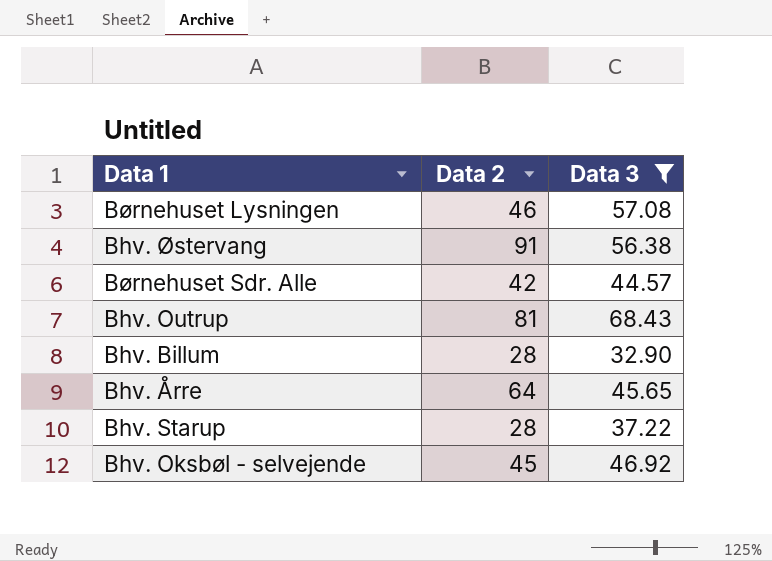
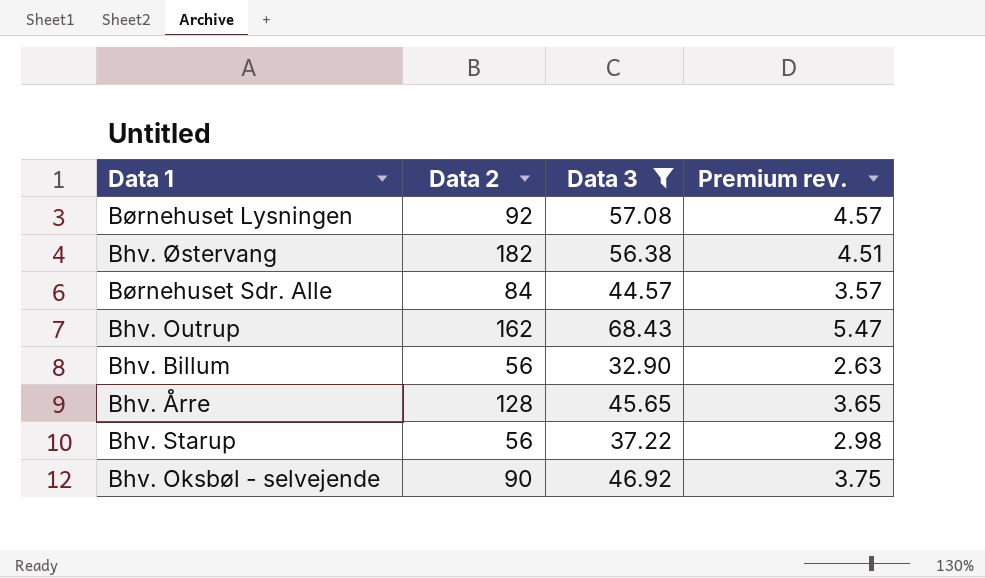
column Premium rev. | formula: none -> [Data 3] * 0.08
Børnehuset Lysningen | Data 2: 46 -> 92
Bhv. Østervang | Data 2: 91 -> 182
Børnehuset Sdr. Alle | Data 2: 42 -> 84
Bhv. Outrup | Data 2: 81 -> 162
Bhv. Billum | Data 2: 28 -> 56
Bhv. Årre | Data 2: 64 -> 128
Bhv. Starup | Data 2: 28 -> 56
Bhv. Oksbøl - selvejende | Data 2: 45 -> 90

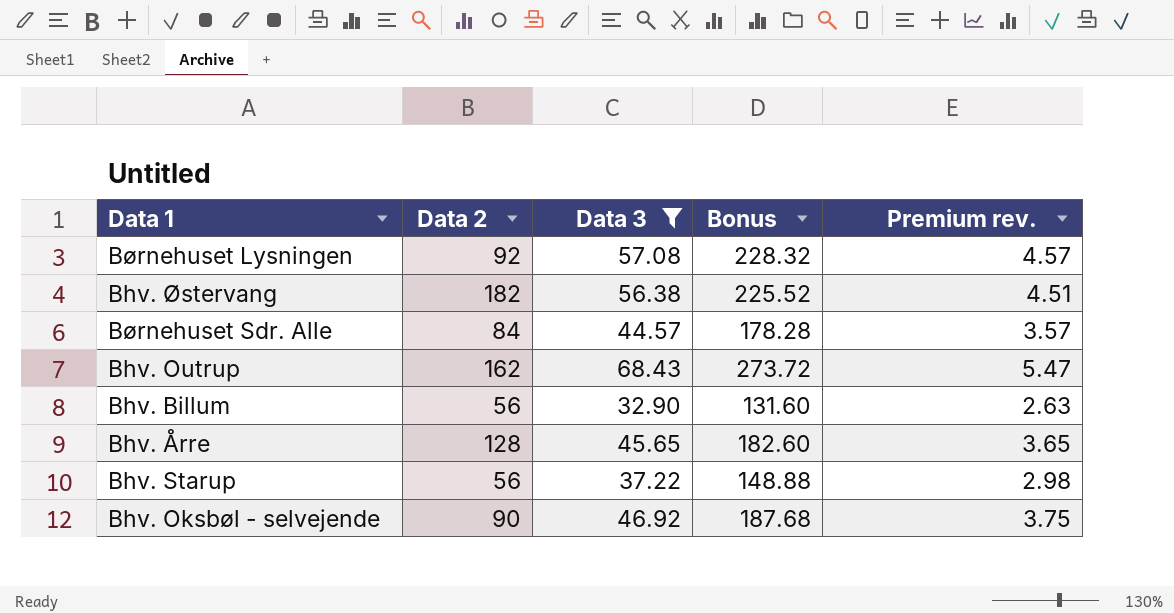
column Bonus | formula: none -> [Data 3] * 4

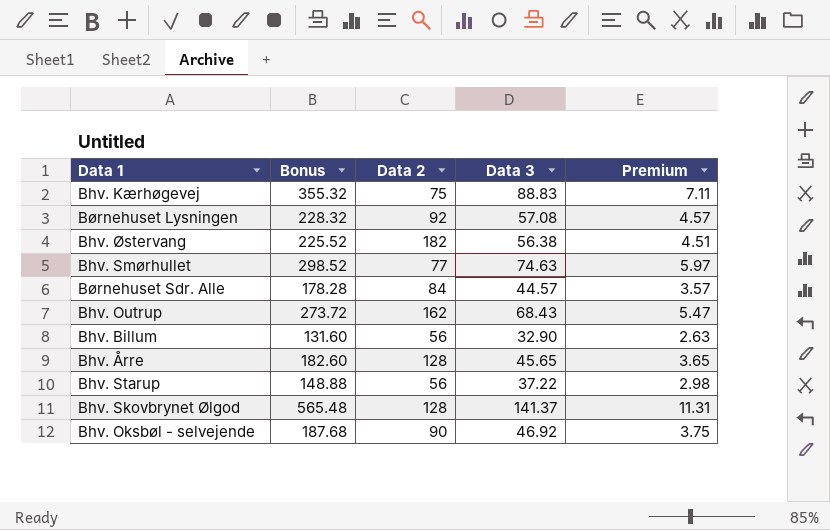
filter: Data 3 <= 68.43 -> none
column Bonus | position: 4 -> 2
column name: Premium rev. -> Premium

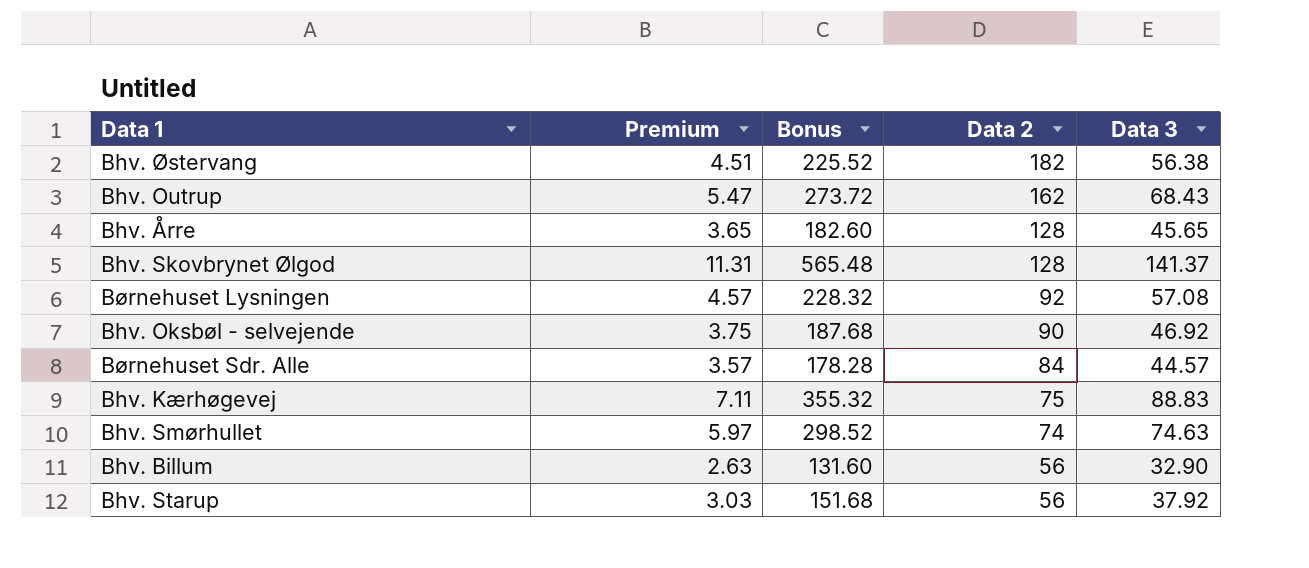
row order: none -> Data 2 descending
column Premium | position: 5 -> 2
Bhv. Smørhullet | Data 2: 77 -> 74
Bhv. Starup | Premium: 2.98 -> 3.03
Bhv. Starup | Bonus: 148.88 -> 151.68
Bhv. Starup | Data 3: 37.22 -> 37.92

